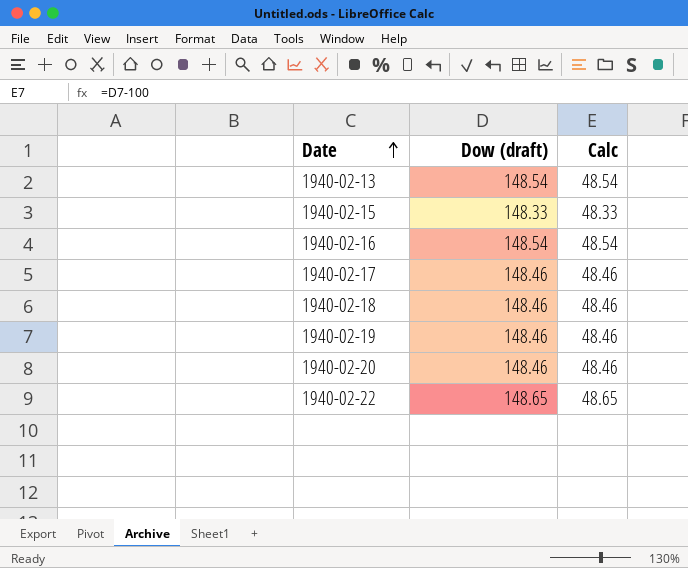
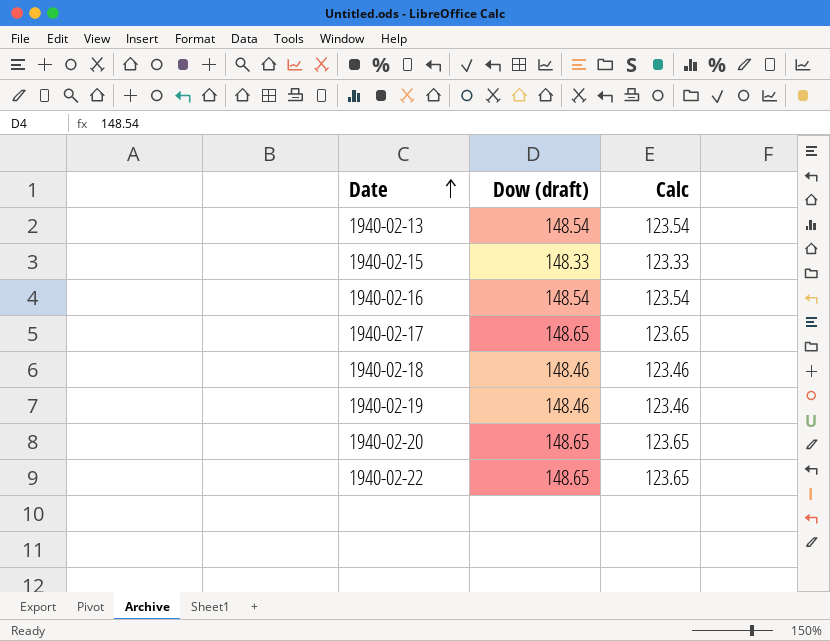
column Calc | formula: [Dow (draft)] - 100 -> [Dow (draft)] - 25
1940-02-17 | Dow (draft): 148.46 -> 148.65
1940-02-20 | Dow (draft): 148.46 -> 148.65

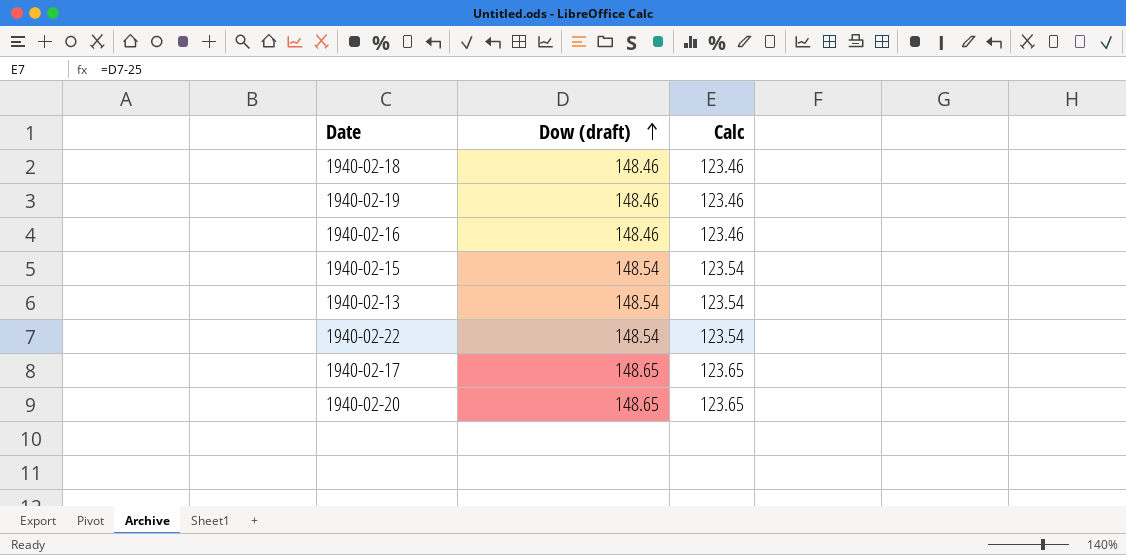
row order: Date ascending -> Dow (draft) ascending
1940-02-16 | Dow (draft): 148.54 -> 148.46
1940-02-16 | Calc: 123.54 -> 123.46
1940-02-15 | Dow (draft): 148.33 -> 148.54
1940-02-15 | Calc: 123.33 -> 123.54
1940-02-22 | Dow (draft): 148.65 -> 148.54
1940-02-22 | Calc: 123.65 -> 123.54

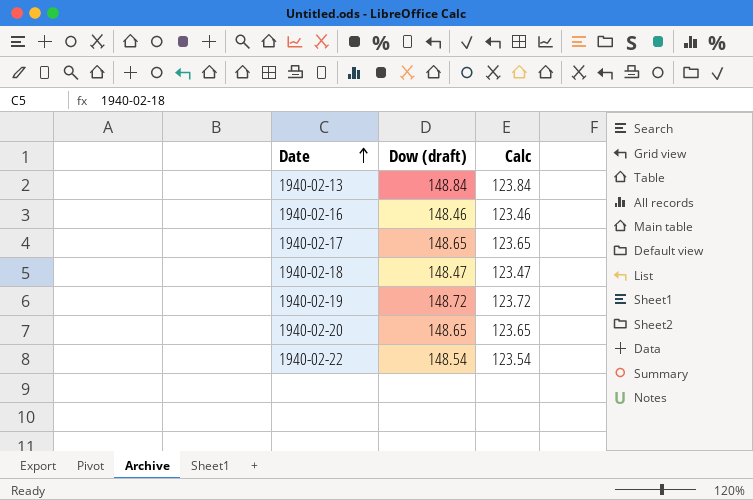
row order: Dow (draft) ascending -> Date ascending
row 1940-02-15: 148.54 | 123.54 -> none
1940-02-13 | Dow (draft): 148.54 -> 148.84
1940-02-13 | Calc: 123.54 -> 123.84
1940-02-18 | Dow (draft): 148.46 -> 148.47
1940-02-18 | Calc: 123.46 -> 123.47
1940-02-19 | Dow (draft): 148.46 -> 148.72
1940-02-19 | Calc: 123.46 -> 123.72

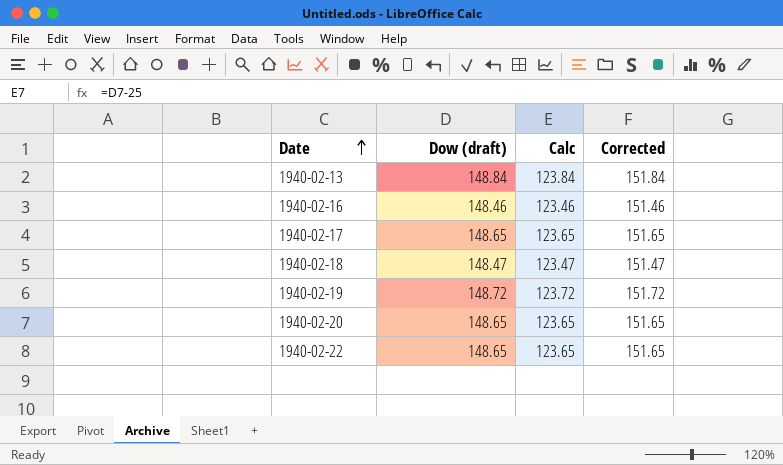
column Corrected | formula: none -> [Dow (draft)] + 3
1940-02-22 | Dow (draft): 148.54 -> 148.65
1940-02-22 | Calc: 123.54 -> 123.65

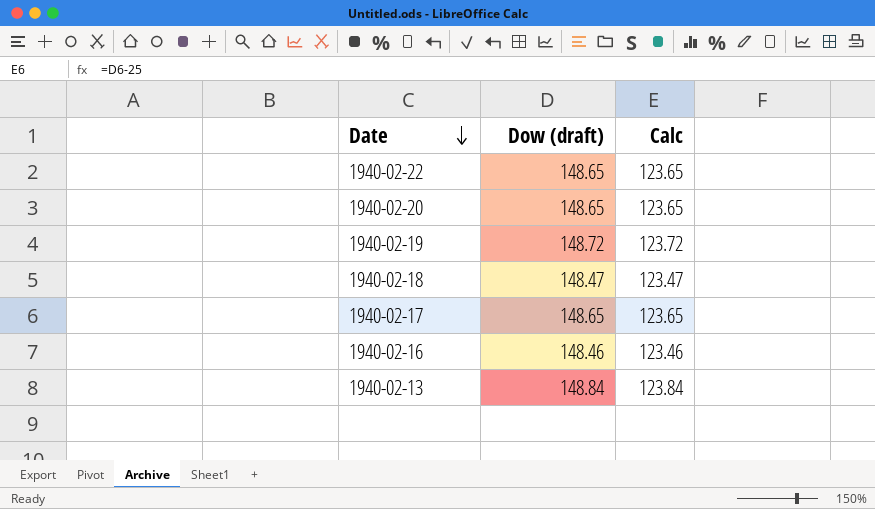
row order: Date ascending -> Date descending
column Corrected | formula: [Dow (draft)] + 3 -> none

